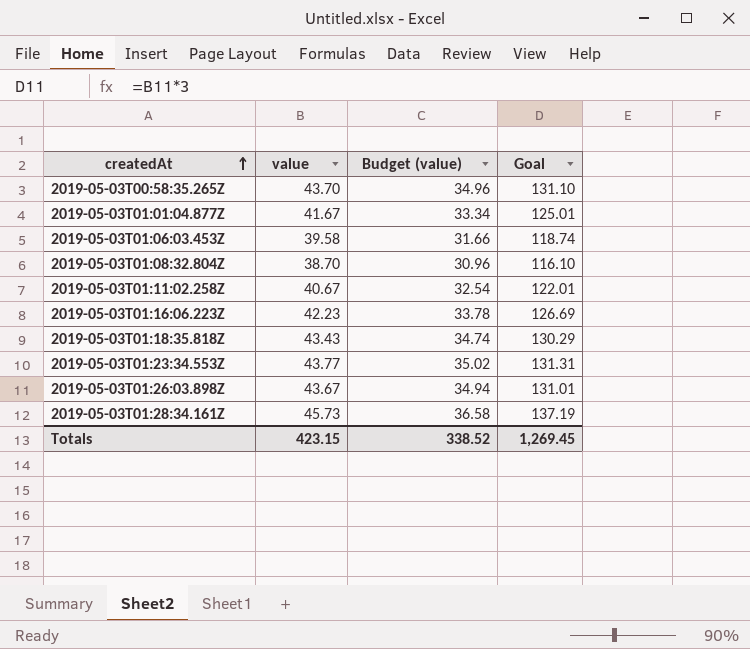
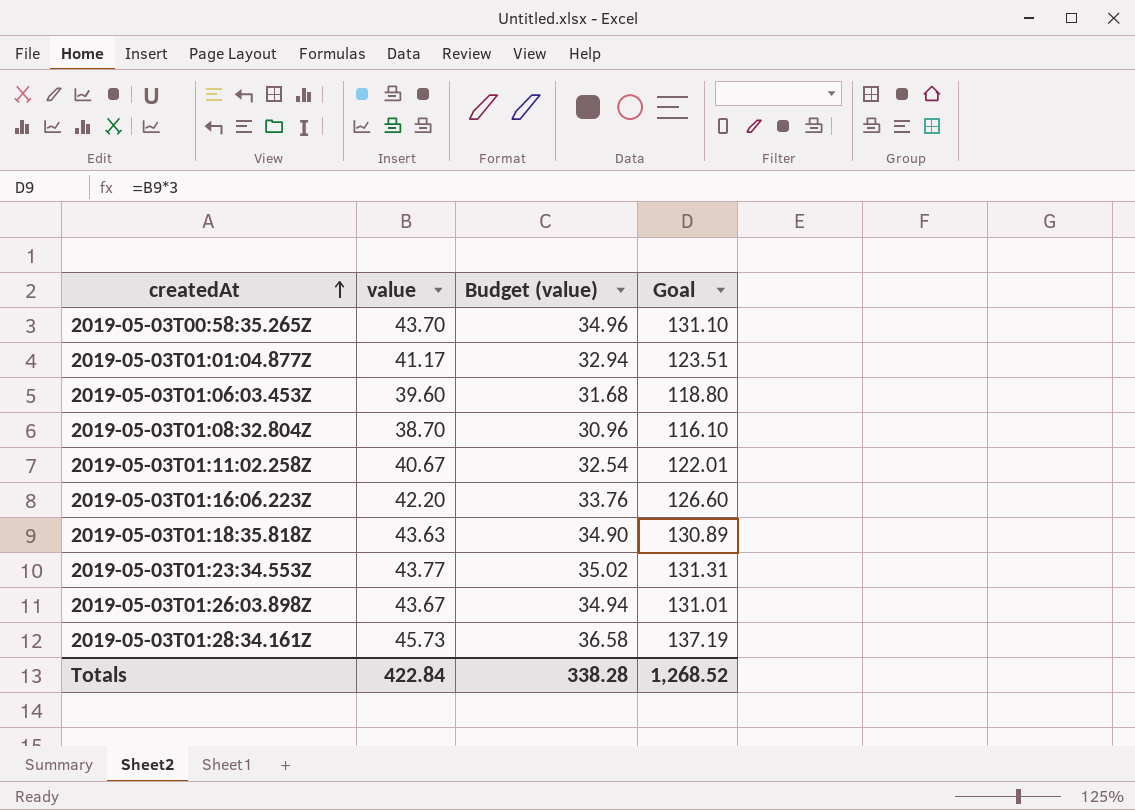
2019-05-03T01:01:04.877Z | value: 41.67 -> 41.17
2019-05-03T01:01:04.877Z | Budget (value): 33.34 -> 32.94
2019-05-03T01:01:04.877Z | Goal: 125.01 -> 123.51
2019-05-03T01:06:03.453Z | value: 39.58 -> 39.60
2019-05-03T01:06:03.453Z | Budget (value): 31.66 -> 31.68
2019-05-03T01:06:03.453Z | Goal: 118.74 -> 118.80
2019-05-03T01:16:06.223Z | value: 42.23 -> 42.20
2019-05-03T01:16:06.223Z | Budget (value): 33.78 -> 33.76
2019-05-03T01:16:06.223Z | Goal: 126.69 -> 126.60
2019-05-03T01:18:35.818Z | value: 43.43 -> 43.63
2019-05-03T01:18:35.818Z | Budget (value): 34.74 -> 34.90
2019-05-03T01:18:35.818Z | Goal: 130.29 -> 130.89
Totals | value: 423.15 -> 422.84
Totals | Budget (value): 338.52 -> 338.28
Totals | Goal: 1,269.45 -> 1,268.52

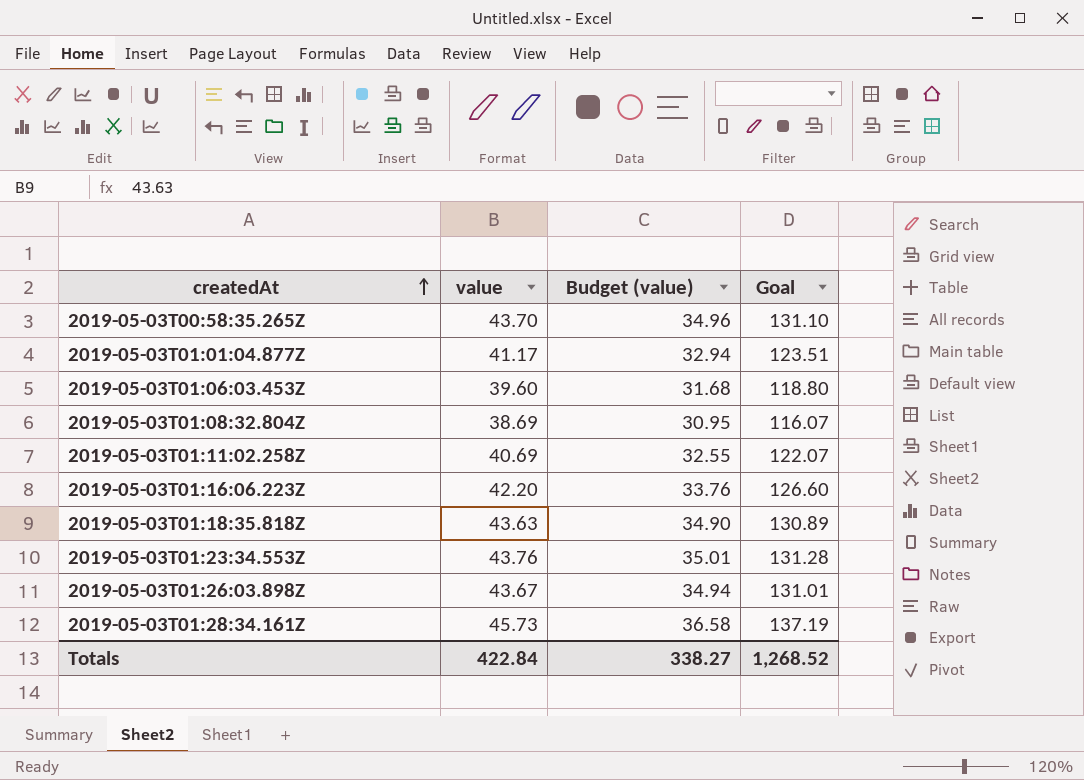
2019-05-03T01:08:32.804Z | value: 38.70 -> 38.69
2019-05-03T01:08:32.804Z | Budget (value): 30.96 -> 30.95
2019-05-03T01:08:32.804Z | Goal: 116.10 -> 116.07
2019-05-03T01:11:02.258Z | value: 40.67 -> 40.69
2019-05-03T01:11:02.258Z | Budget (value): 32.54 -> 32.55
2019-05-03T01:11:02.258Z | Goal: 122.01 -> 122.07
2019-05-03T01:23:34.553Z | value: 43.77 -> 43.76
2019-05-03T01:23:34.553Z | Budget (value): 35.02 -> 35.01
2019-05-03T01:23:34.553Z | Goal: 131.31 -> 131.28
Totals | Budget (value): 338.28 -> 338.27

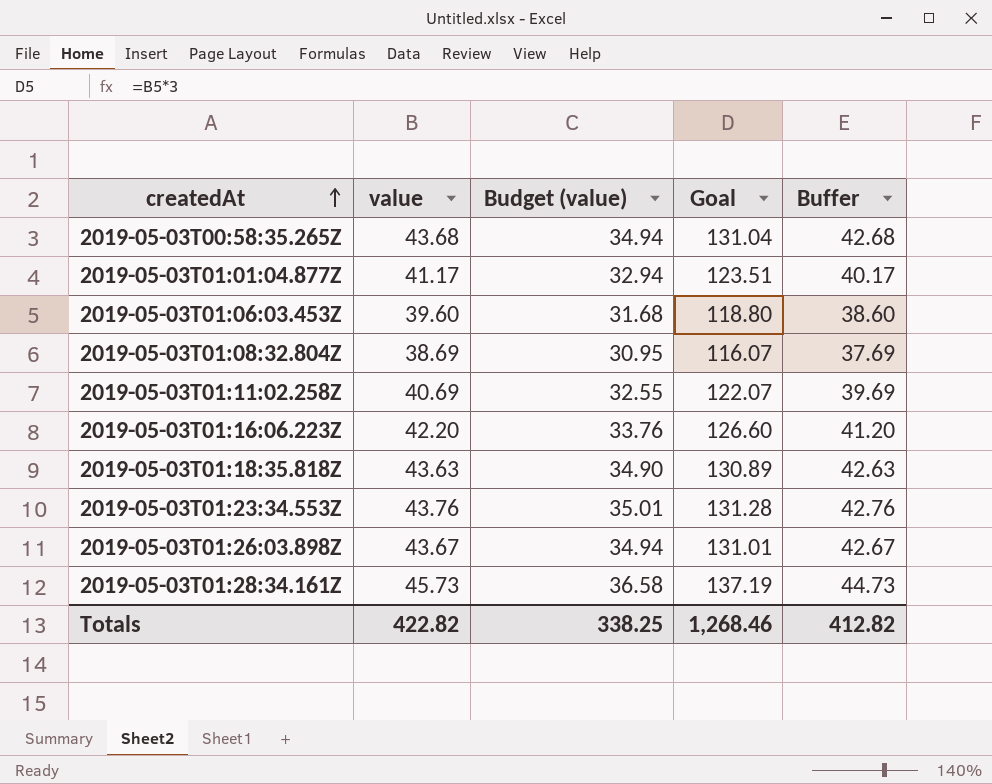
column Buffer | formula: none -> [value] - 1
2019-05-03T00:58:35.265Z | value: 43.70 -> 43.68
2019-05-03T00:58:35.265Z | Budget (value): 34.96 -> 34.94
2019-05-03T00:58:35.265Z | Goal: 131.10 -> 131.04
Totals | value: 422.84 -> 422.82
Totals | Budget (value): 338.27 -> 338.25
Totals | Goal: 1,268.52 -> 1,268.46

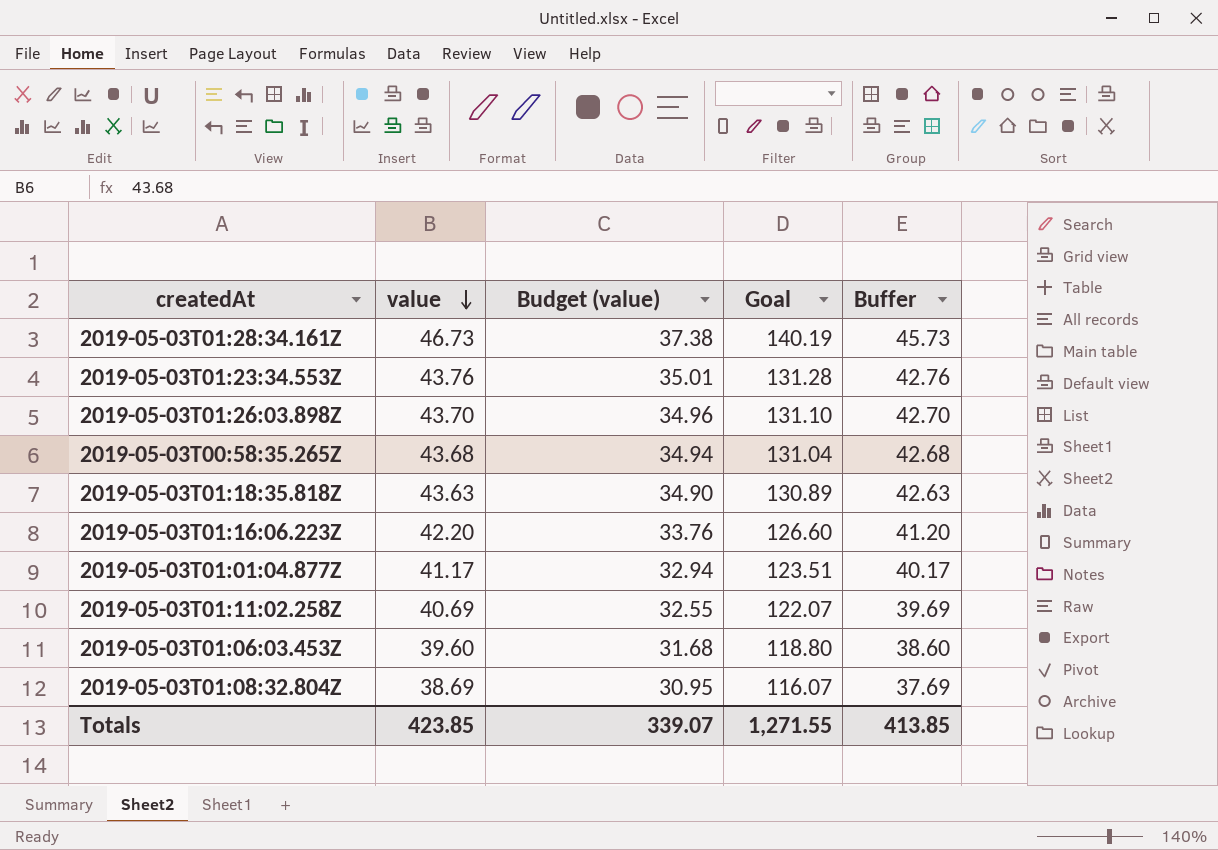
row order: createdAt ascending -> value descending
2019-05-03T01:28:34.161Z | value: 45.73 -> 46.73
2019-05-03T01:28:34.161Z | Budget (value): 36.58 -> 37.38
2019-05-03T01:28:34.161Z | Goal: 137.19 -> 140.19
2019-05-03T01:28:34.161Z | Buffer: 44.73 -> 45.73
2019-05-03T01:26:03.898Z | value: 43.67 -> 43.70
2019-05-03T01:26:03.898Z | Budget (value): 34.94 -> 34.96
2019-05-03T01:26:03.898Z | Goal: 131.01 -> 131.10
2019-05-03T01:26:03.898Z | Buffer: 42.67 -> 42.70
Totals | value: 422.82 -> 423.85
Totals | Budget (value): 338.25 -> 339.07
Totals | Goal: 1,268.46 -> 1,271.55
Totals | Buffer: 412.82 -> 413.85

